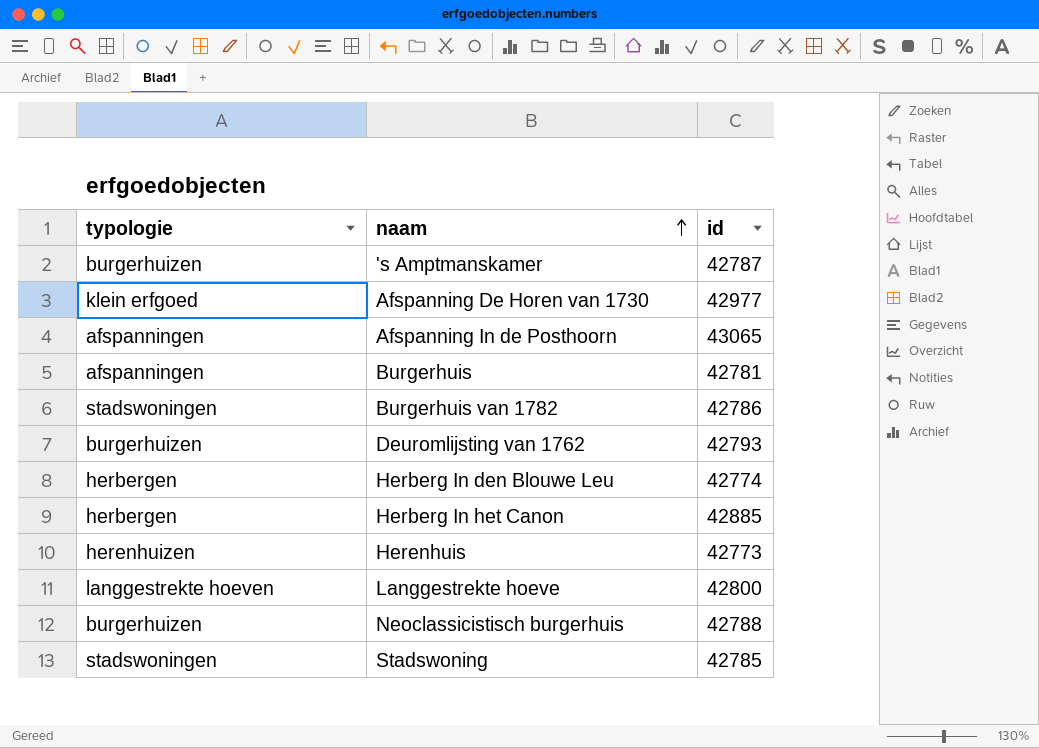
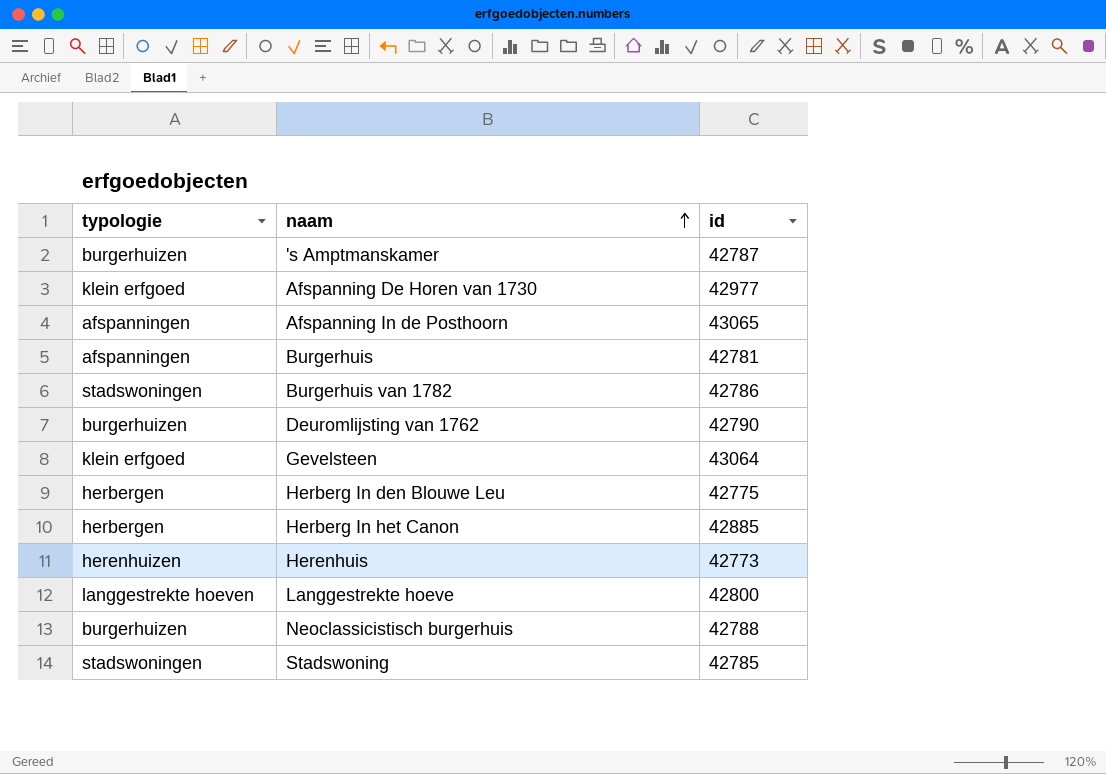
Deuromlijsting van 1762 | id: 42793 -> 42790
row Gevelsteen: none -> klein erfgoed | 43064
Herberg In den Blouwe Leu | id: 42774 -> 42775

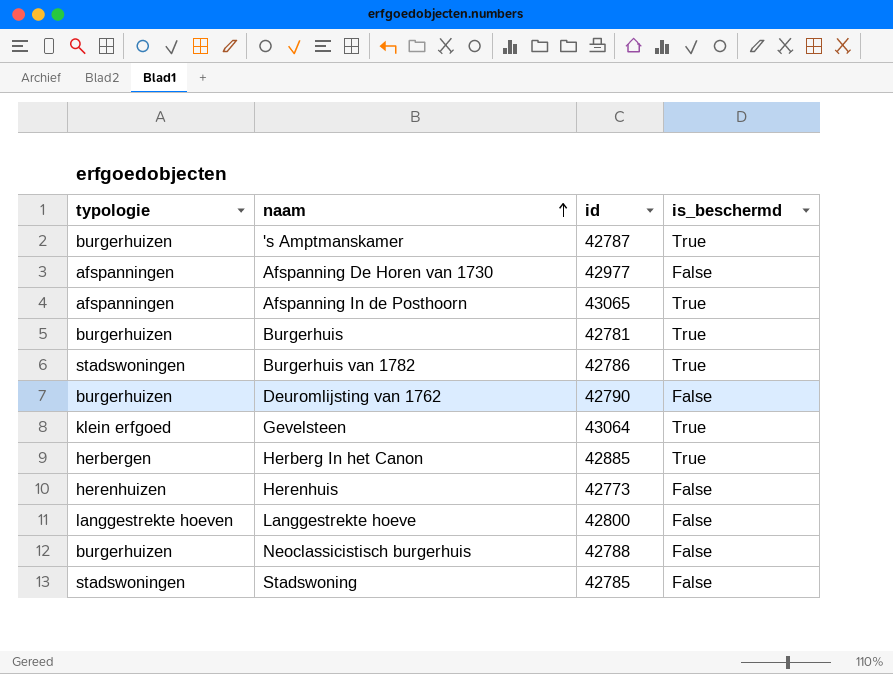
column is_beschermd | position: none -> 4
row Herberg In den Blouwe Leu: herbergen | 42775 -> none
Afspanning De Horen van 1730 | typologie: klein erfgoed -> afspanningen
Burgerhuis | typologie: afspanningen -> burgerhuizen

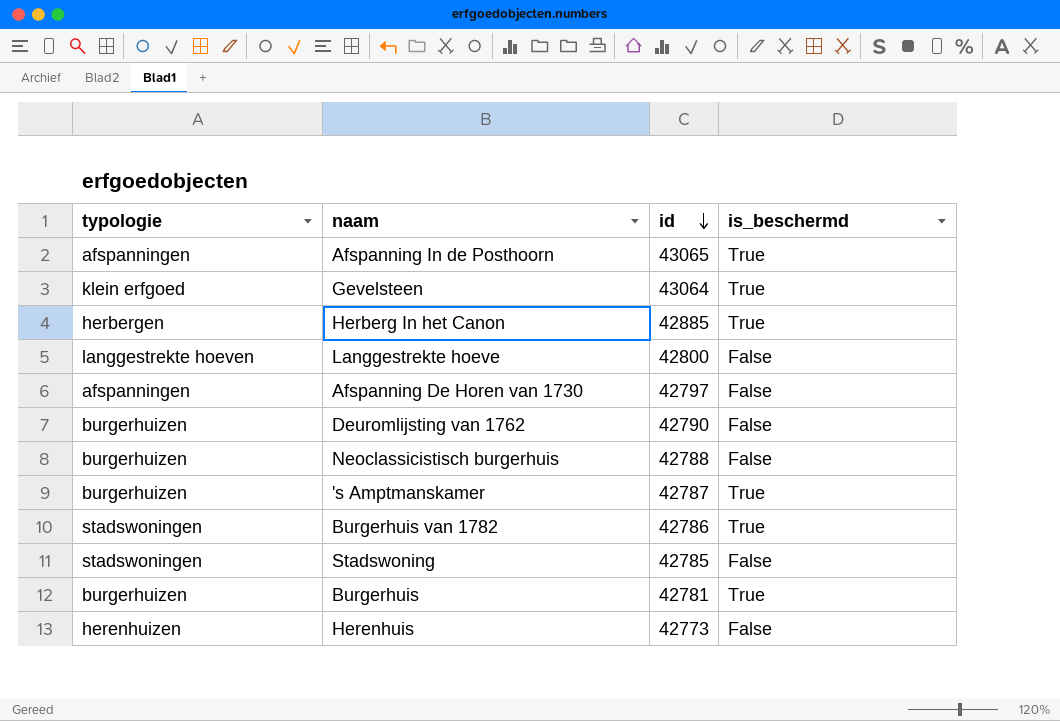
row order: naam ascending -> id descending
Afspanning De Horen van 1730 | id: 42977 -> 42797

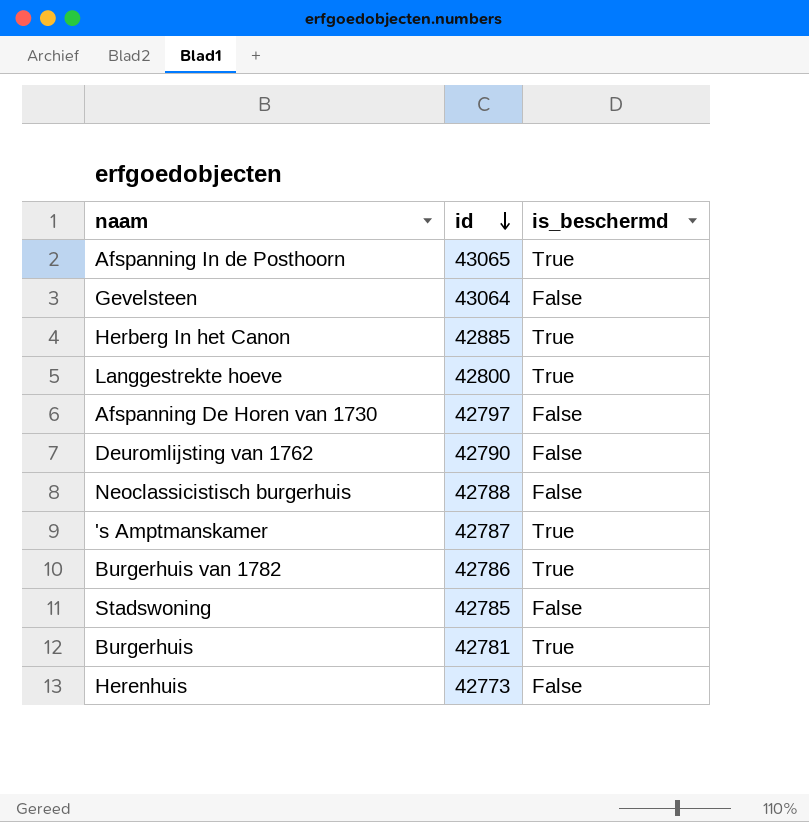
column typologie | position: 1 -> none
Gevelsteen | is_beschermd: True -> False
Langgestrekte hoeve | is_beschermd: False -> True

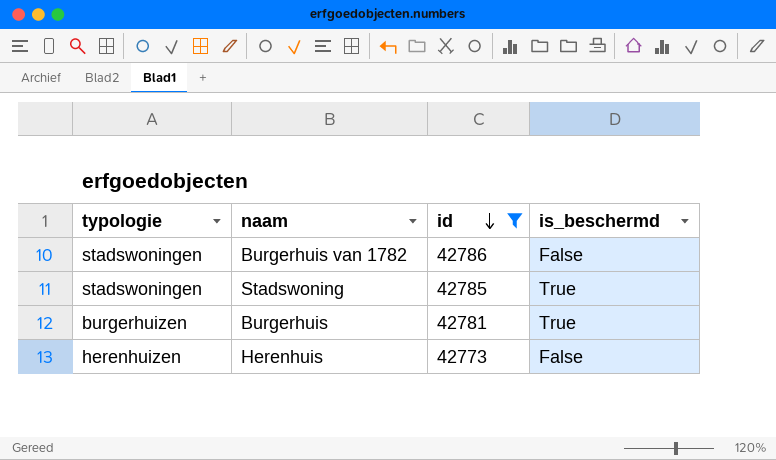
filter: none -> id <= 42786
column typologie | position: none -> 1
Burgerhuis van 1782 | is_beschermd: True -> False
Stadswoning | is_beschermd: False -> True

